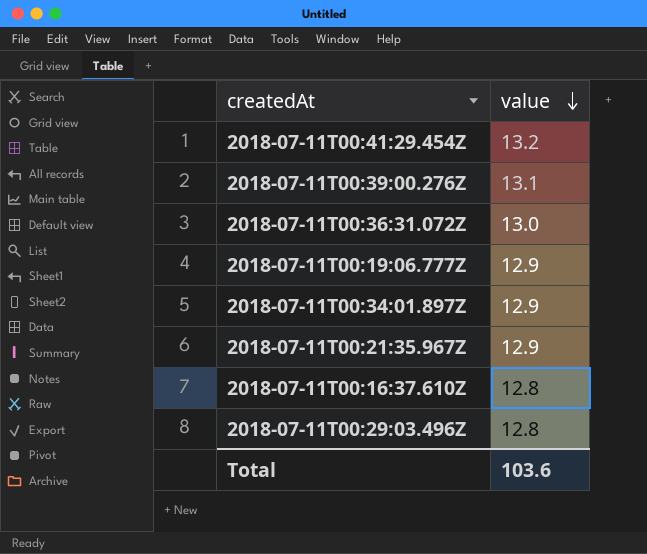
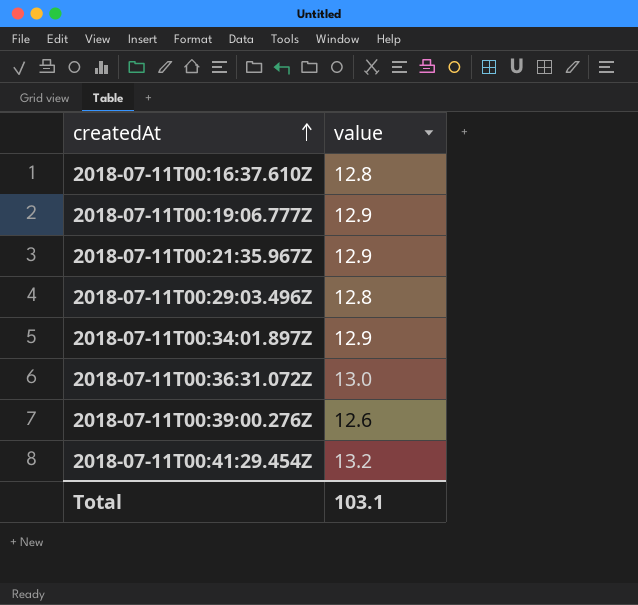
row order: value descending -> createdAt ascending
2018-07-11T00:39:00.276Z | value: 13.1 -> 12.6
Total | value: 103.6 -> 103.1

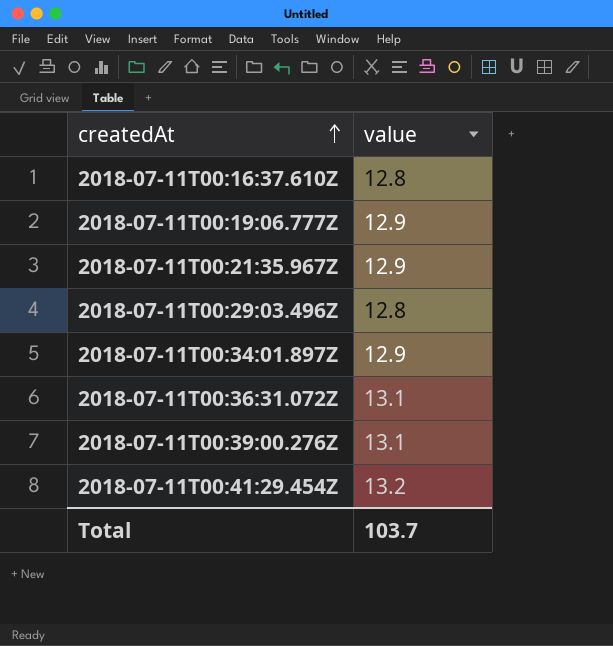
2018-07-11T00:36:31.072Z | value: 13.0 -> 13.1
2018-07-11T00:39:00.276Z | value: 12.6 -> 13.1
Total | value: 103.1 -> 103.7

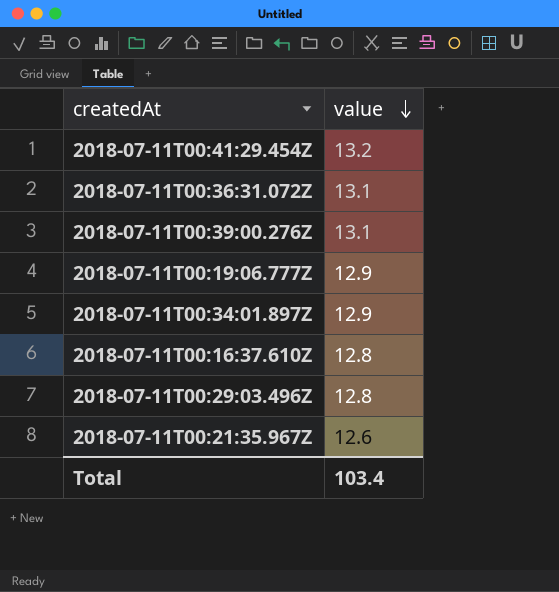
row order: createdAt ascending -> value descending
2018-07-11T00:21:35.967Z | value: 12.9 -> 12.6
Total | value: 103.7 -> 103.4

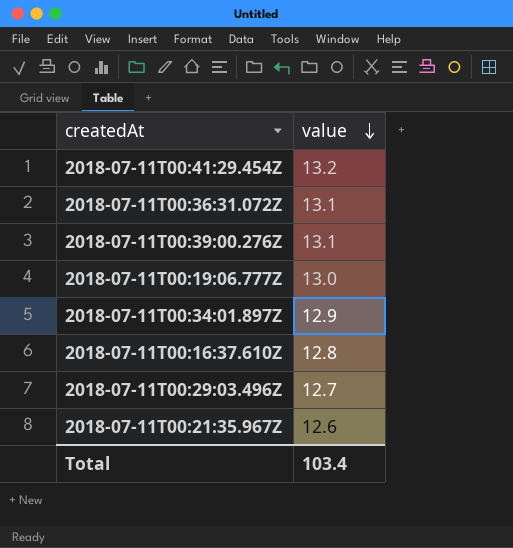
2018-07-11T00:19:06.777Z | value: 12.9 -> 13.0
2018-07-11T00:29:03.496Z | value: 12.8 -> 12.7

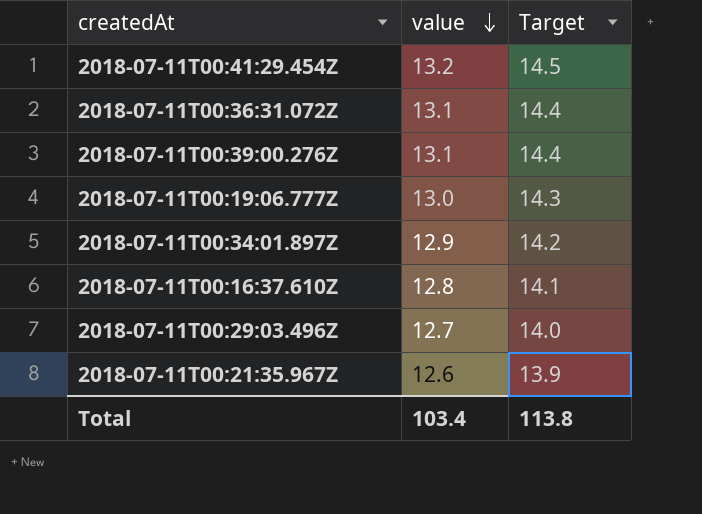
column Target | formula: none -> [value] * 1.1

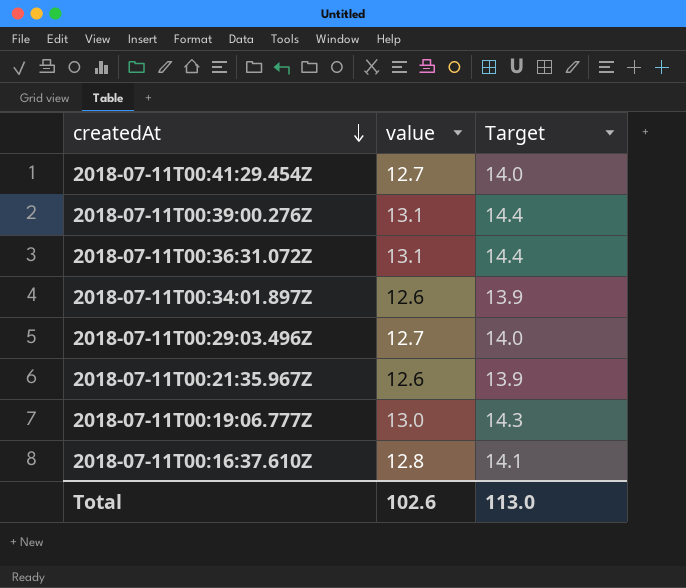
row order: value descending -> createdAt descending
2018-07-11T00:41:29.454Z | value: 13.2 -> 12.7
2018-07-11T00:41:29.454Z | Target: 14.5 -> 14.0
2018-07-11T00:34:01.897Z | value: 12.9 -> 12.6
2018-07-11T00:34:01.897Z | Target: 14.2 -> 13.9
Total | value: 103.4 -> 102.6
Total | Target: 113.8 -> 113.0

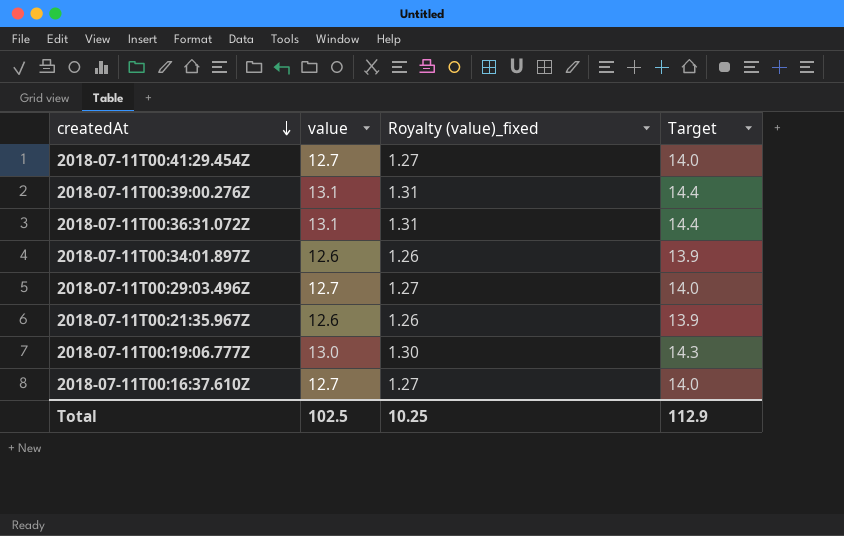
column Royalty (value)_fixed | formula: none -> [value] * 0.1
2018-07-11T00:16:37.610Z | value: 12.8 -> 12.7
2018-07-11T00:16:37.610Z | Target: 14.1 -> 14.0
Total | value: 102.6 -> 102.5
Total | Target: 113.0 -> 112.9

